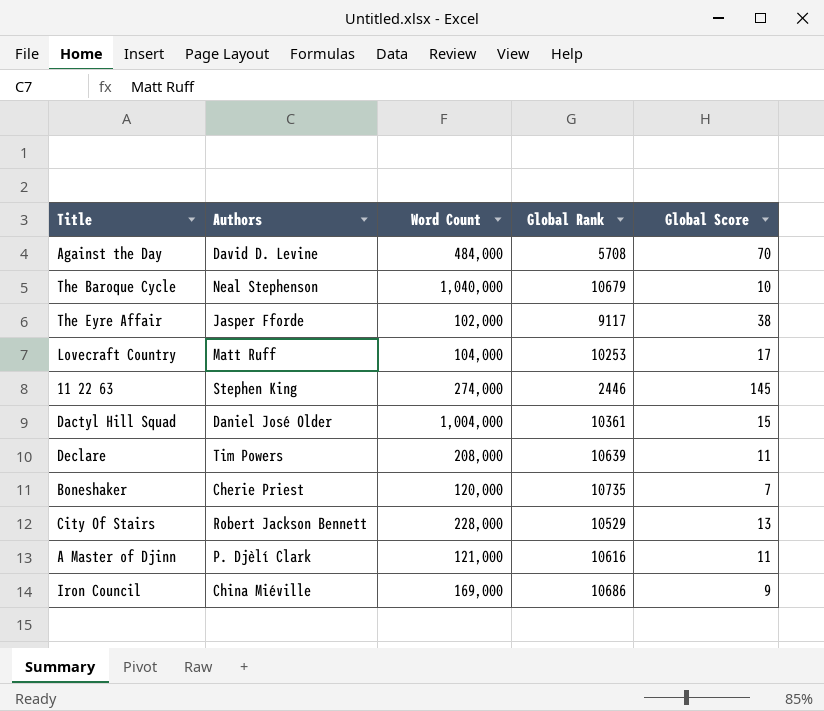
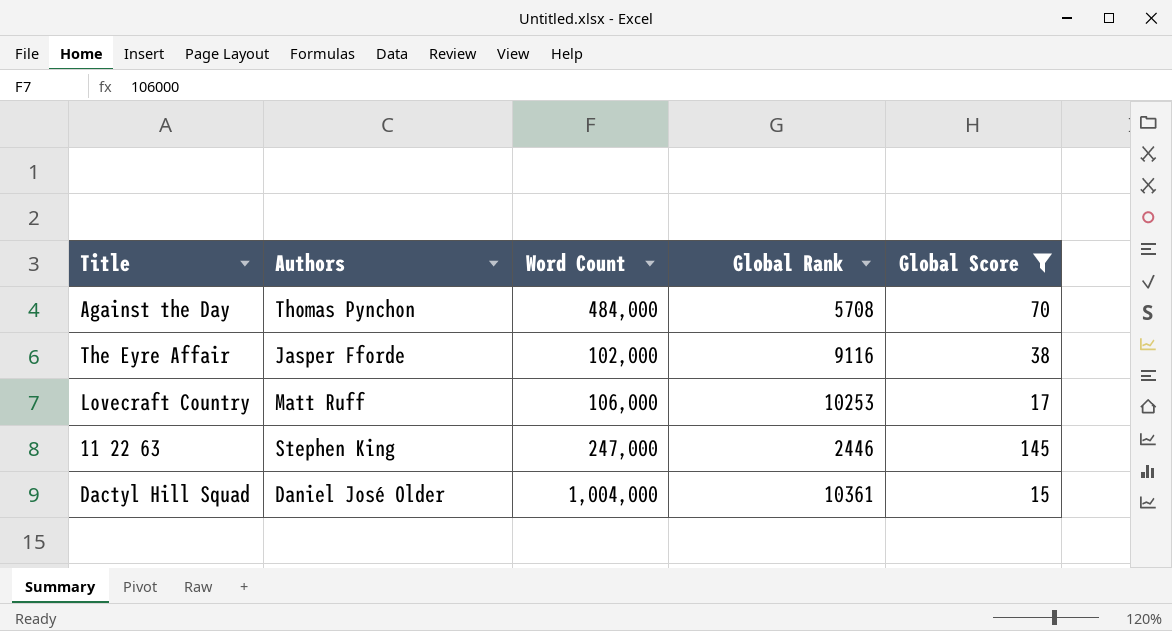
filter: none -> Global Score >= 15
Against the Day | Authors: David D. Levine -> Thomas Pynchon
The Eyre Affair | Global Rank: 9117 -> 9116
Lovecraft Country | Word Count: 104,000 -> 106,000
11 22 63 | Word Count: 274,000 -> 247,000

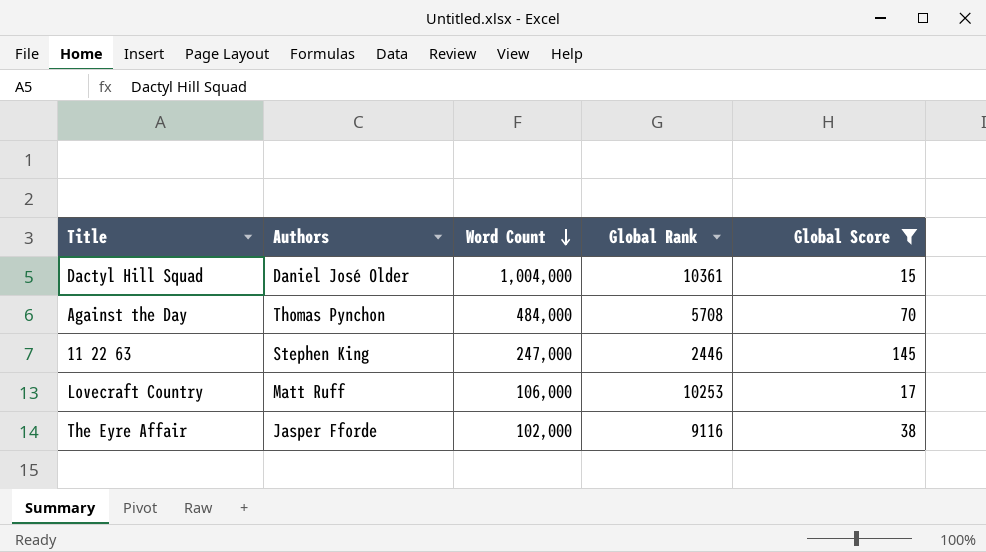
row order: none -> Word Count descending

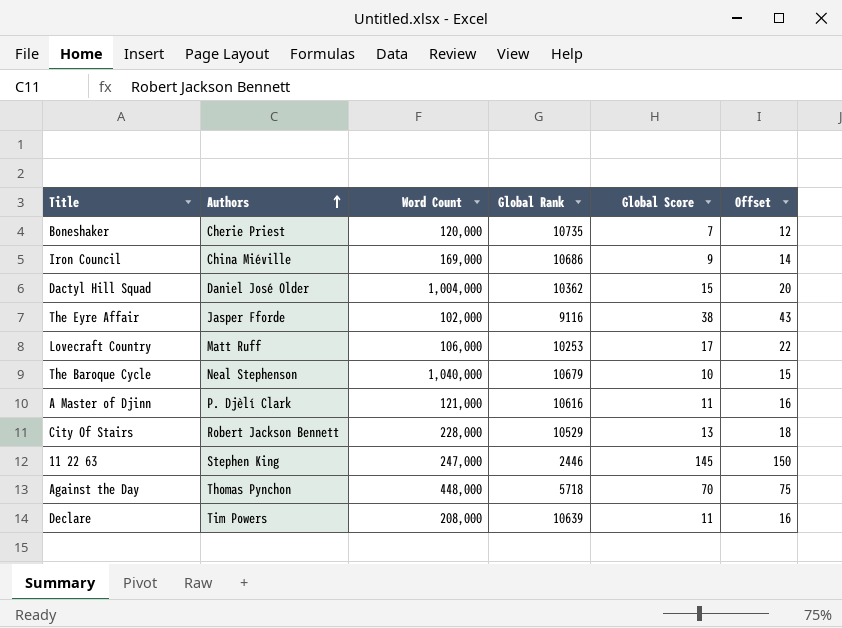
filter: Global Score >= 15 -> none
row order: Word Count descending -> Authors ascending
column Offset | formula: none -> [Global Score] + 5
Dactyl Hill Squad | Global Rank: 10361 -> 10362
Against the Day | Word Count: 484,000 -> 448,000
Against the Day | Global Rank: 5708 -> 5718

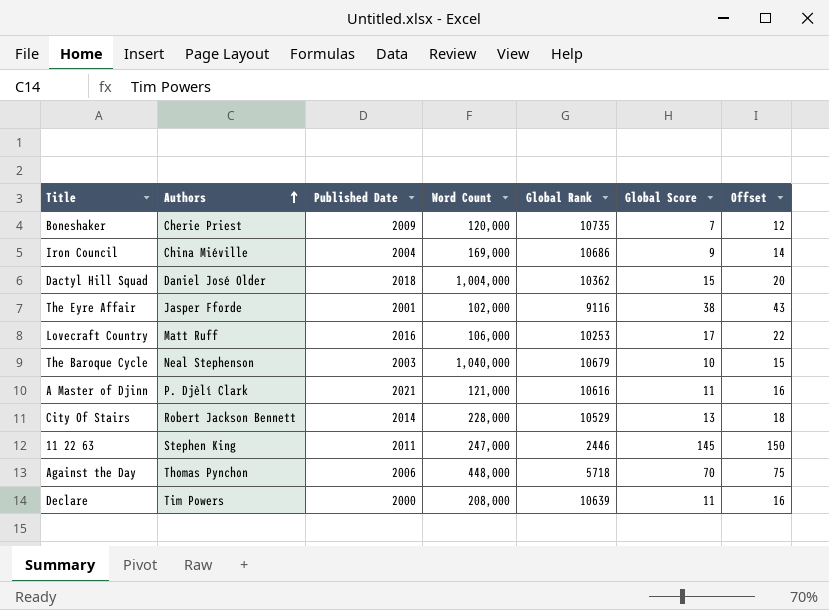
column Published Date | position: none -> 3

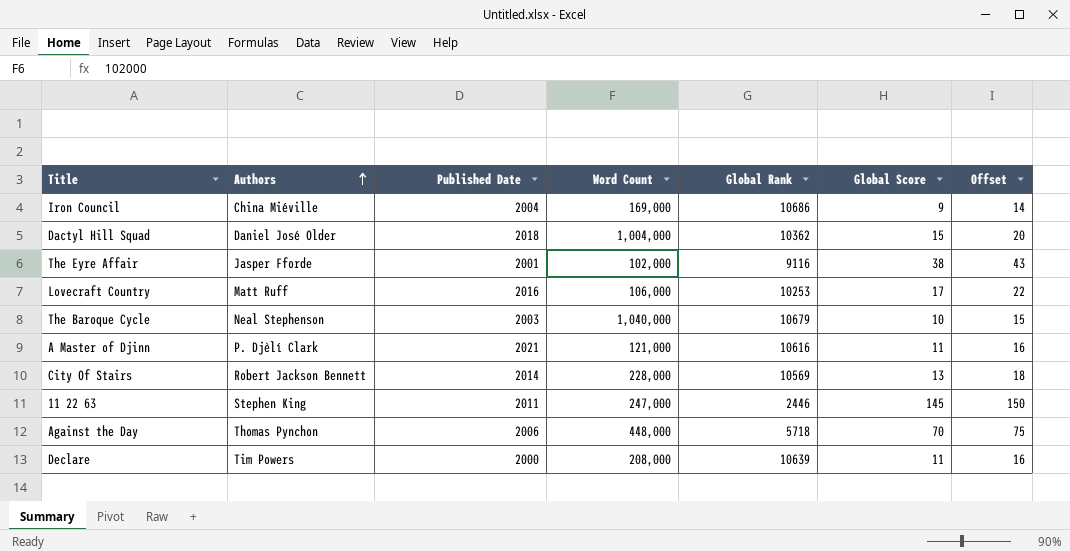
row Boneshaker: Cherie Priest | 2009 | 120,000 | 10735 | 7 | 12 -> none
City Of Stairs | Global Rank: 10529 -> 10569

